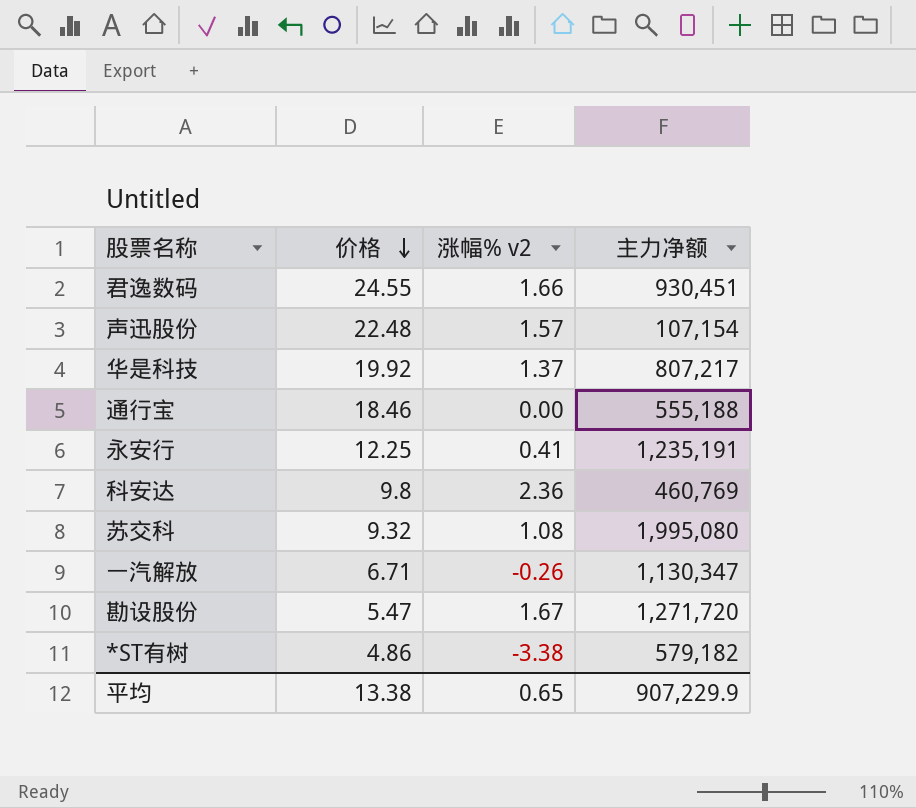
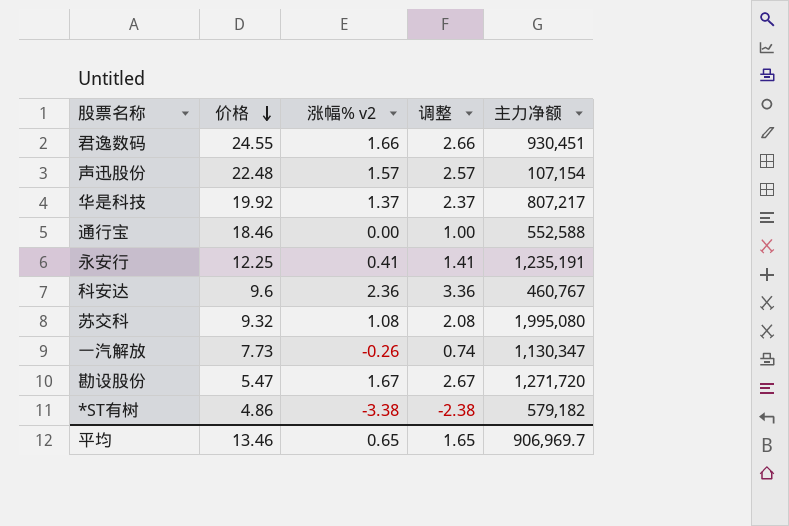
column 调整 | formula: none -> [涨幅% v2] + 1
通行宝 | 主力净额: 555,188 -> 552,588
科安达 | 价格: 9.8 -> 9.6
科安达 | 主力净额: 460,769 -> 460,767
一汽解放 | 价格: 6.71 -> 7.73
平均 | 价格: 13.38 -> 13.46
平均 | 主力净额: 907,229.9 -> 906,969.7

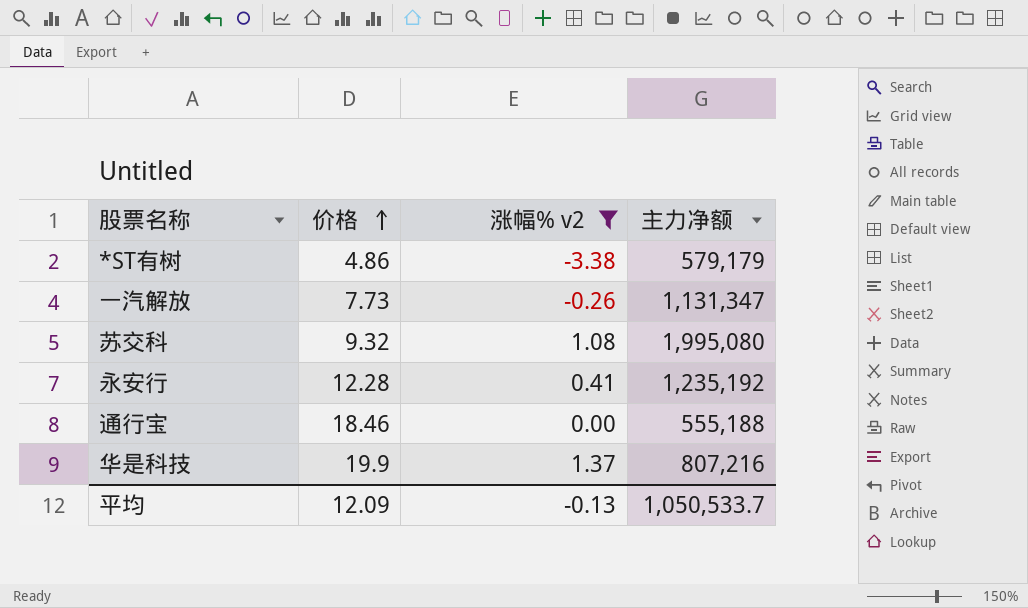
filter: none -> 涨幅% v2 <= 1.37
row order: 价格 descending -> 价格 ascending
column 调整 | formula: [涨幅% v2] + 1 -> none
*ST有树 | 主力净额: 579,182 -> 579,179
一汽解放 | 主力净额: 1,130,347 -> 1,131,347
永安行 | 价格: 12.25 -> 12.28
永安行 | 主力净额: 1,235,191 -> 1,235,192
通行宝 | 主力净额: 552,588 -> 555,188
华是科技 | 价格: 19.92 -> 19.9
华是科技 | 主力净额: 807,217 -> 807,216
平均 | 价格: 13.46 -> 12.09
平均 | 涨幅% v2: 0.65 -> -0.13
平均 | 主力净额: 906,969.7 -> 1,050,533.7

